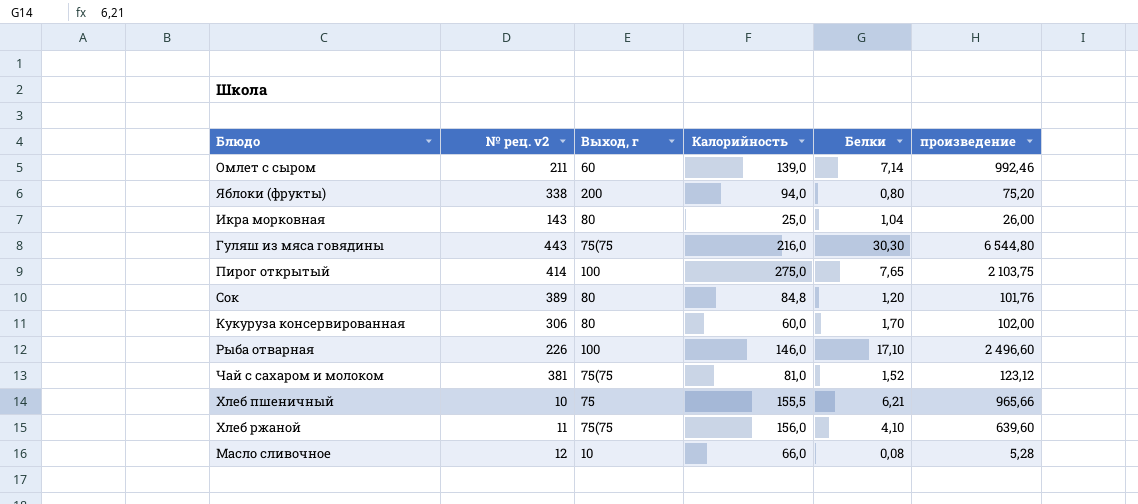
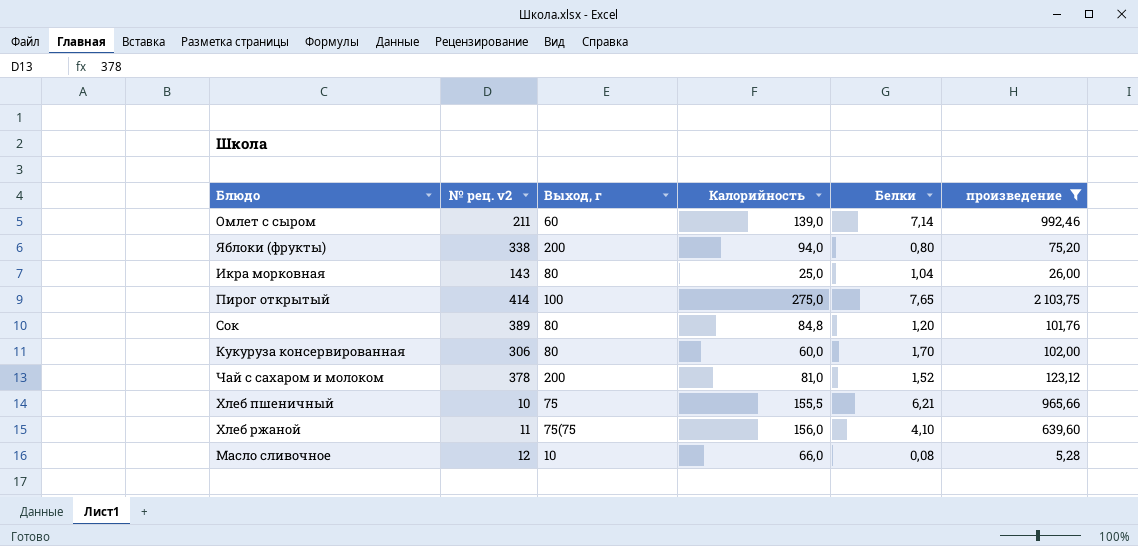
filter: none -> произведение <= 2 103,75
Чай с сахаром и молоком | № рец. v2: 381 -> 378
Чай с сахаром и молоком | Выход, г: 75(75 -> 200

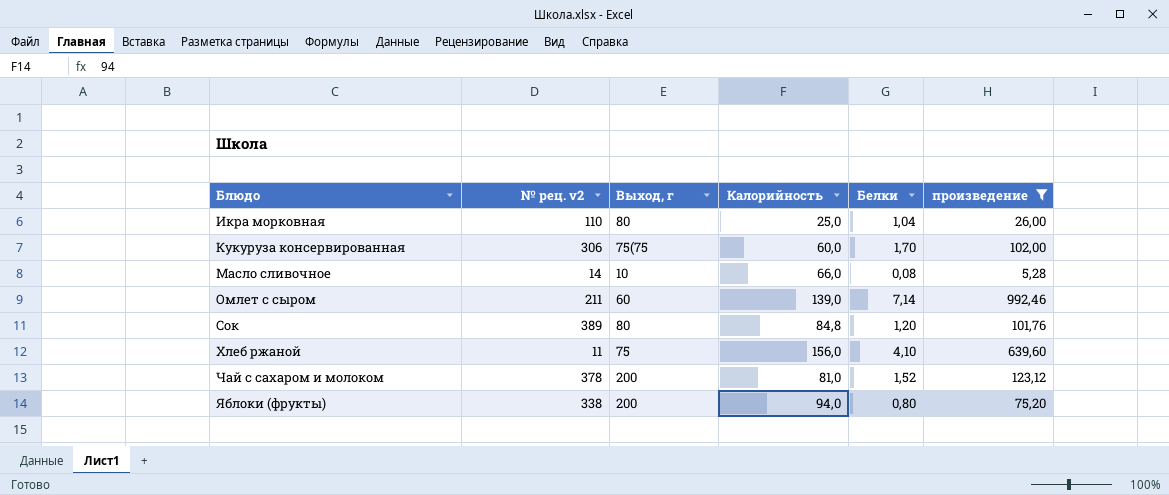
row order: none -> Блюдо ascending
row Пирог открытый: 414 | 100 | 275,0 | 7,65 | 2 103,75 -> none
row Хлеб пшеничный: 10 | 75 | 155,5 | 6,21 | 965,66 -> none
Икра морковная | № рец. v2: 143 -> 110
Кукуруза консервированная | Выход, г: 80 -> 75(75
Масло сливочное | № рец. v2: 12 -> 14
Хлеб ржаной | Выход, г: 75(75 -> 75

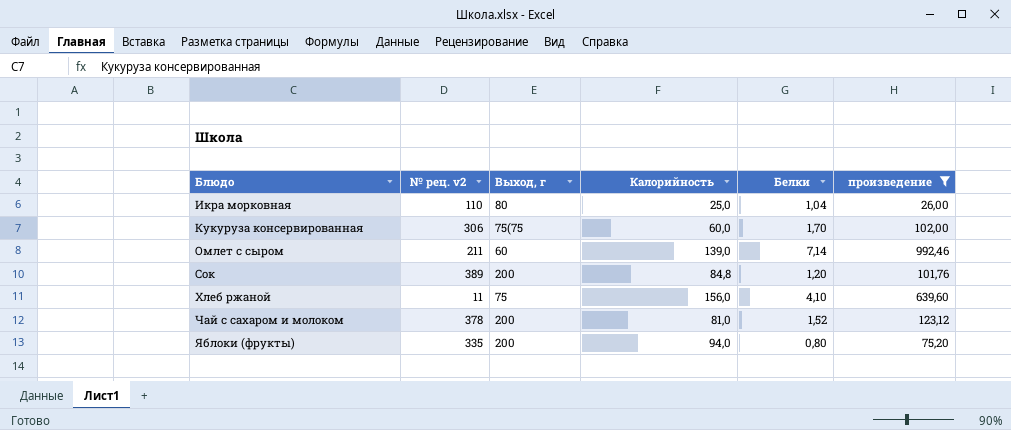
row Масло сливочное: 14 | 10 | 66,0 | 0,08 | 5,28 -> none
Сок | Выход, г: 80 -> 200
Яблоки (фрукты) | № рец. v2: 338 -> 335

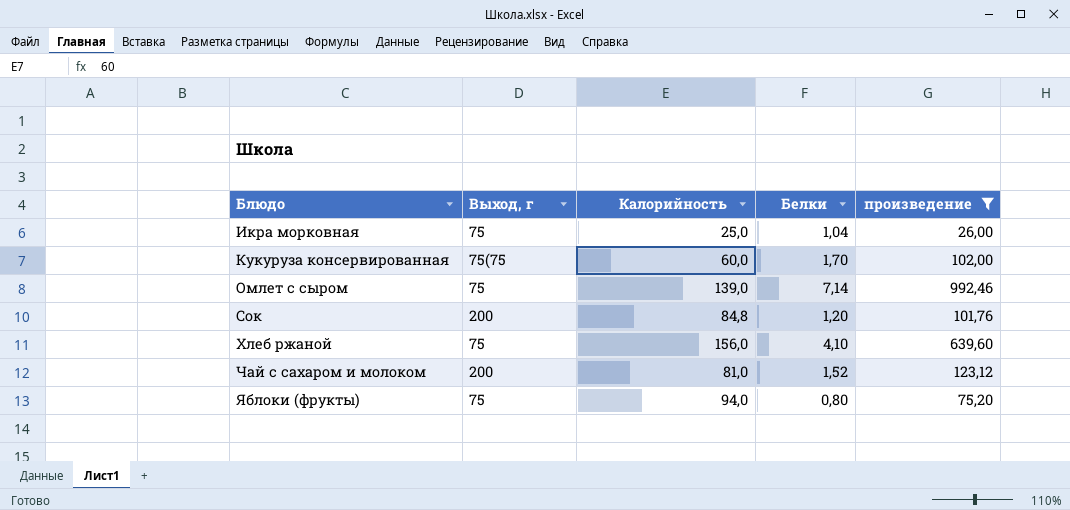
column № рец. v2 | position: 2 -> none
Икра морковная | Выход, г: 80 -> 75
Омлет с сыром | Выход, г: 60 -> 75
Яблоки (фрукты) | Выход, г: 200 -> 75

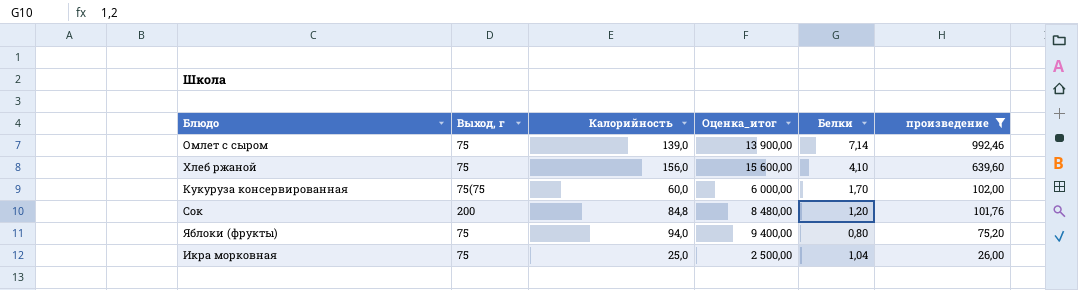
row order: Блюдо ascending -> произведение descending
column Оценка_итог | formula: none -> [Калорийность] * 100
row Чай с сахаром и молоком: 200 | 81,0 | 1,52 | 123,12 -> none

